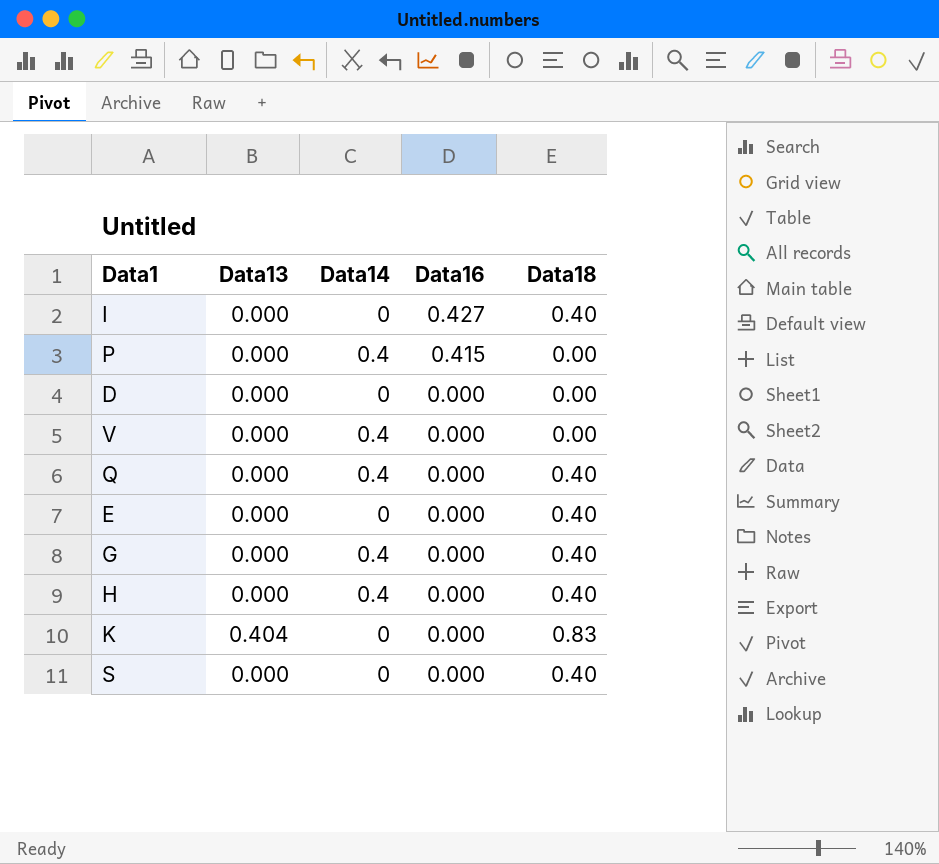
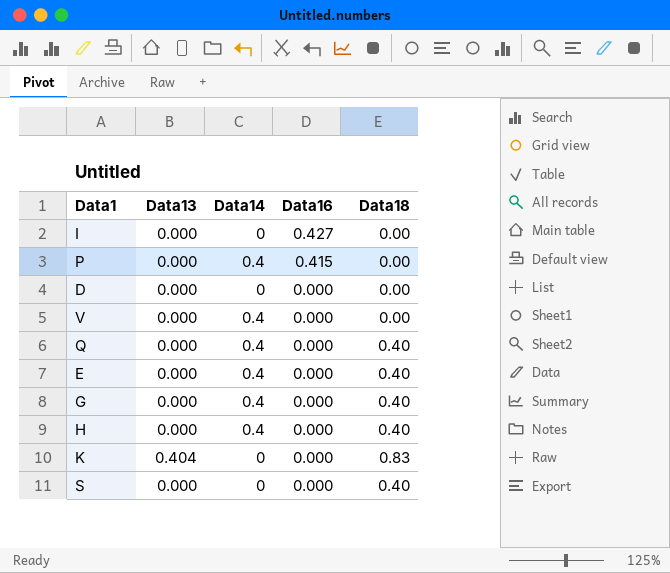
I | Data18: 0.40 -> 0.00
E | Data14: 0 -> 0.4

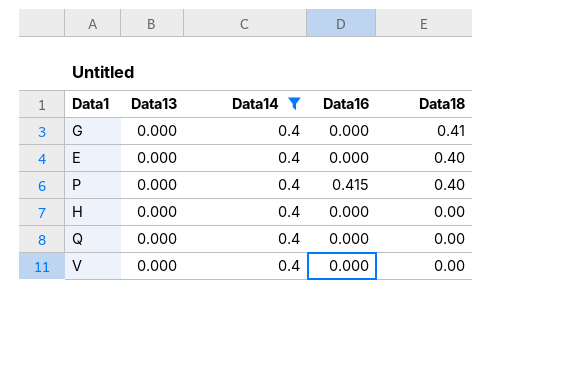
filter: none -> Data14 = 0.4
row order: Data16 descending -> Data18 descending
G | Data18: 0.40 -> 0.41
P | Data18: 0.00 -> 0.40
H | Data18: 0.40 -> 0.00
Q | Data18: 0.40 -> 0.00

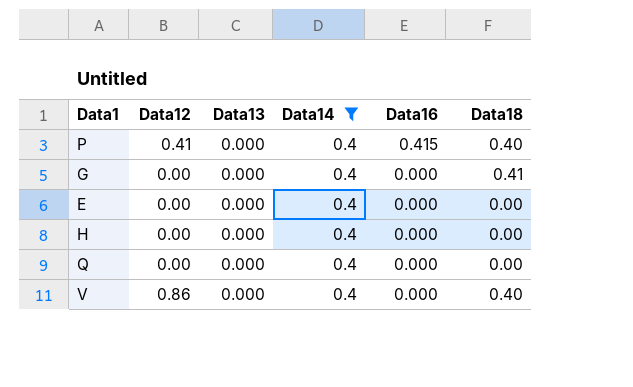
row order: Data18 descending -> Data16 descending
column Data12 | position: none -> 2
E | Data18: 0.40 -> 0.00
V | Data18: 0.00 -> 0.40

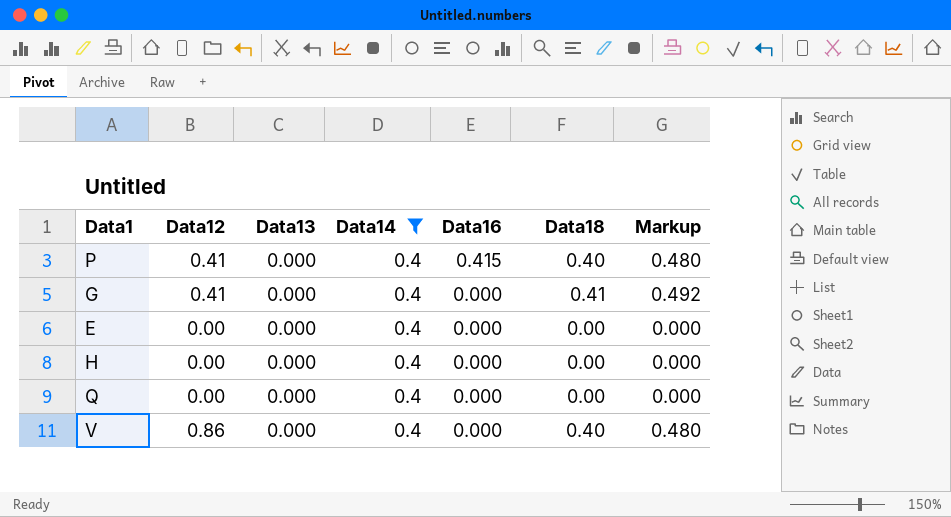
column Markup | formula: none -> [Data18] * 1.2
G | Data12: 0.00 -> 0.41

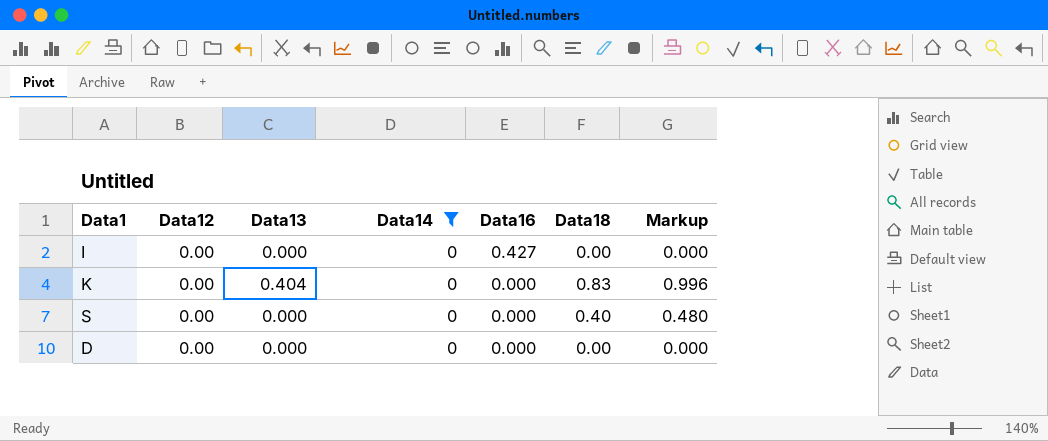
filter: Data14 = 0.4 -> Data14 = 0

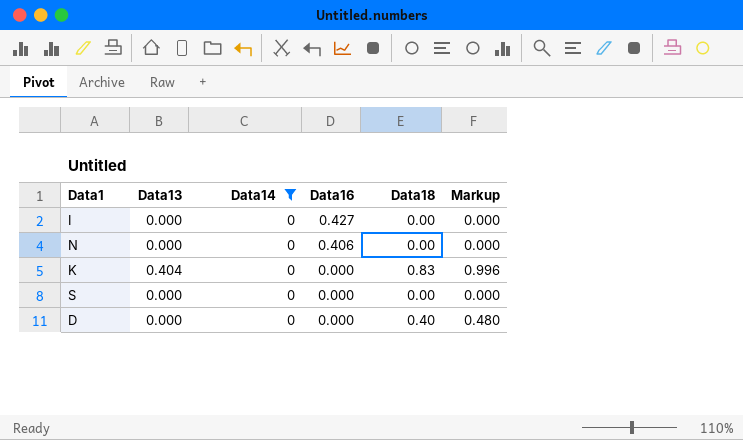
column Data12 | position: 2 -> none
row N: none -> 0.000 | 0 | 0.406 | 0.00 | 0.000
S | Data18: 0.40 -> 0.00
S | Markup: 0.480 -> 0.000
D | Data18: 0.00 -> 0.40
D | Markup: 0.000 -> 0.480

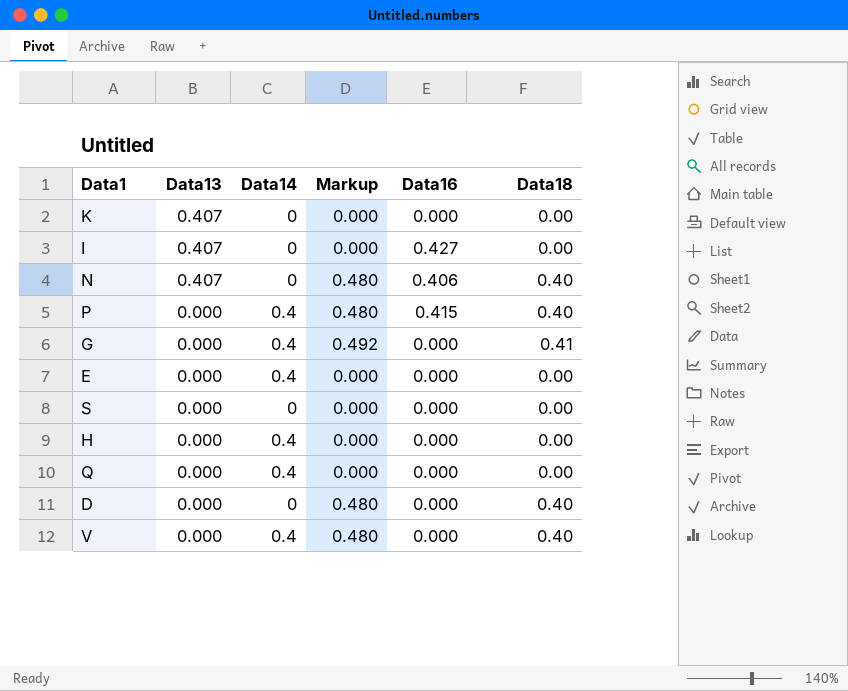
filter: Data14 = 0 -> none
row order: Data16 descending -> Data13 descending
column Markup | position: 6 -> 4
K | Data13: 0.404 -> 0.407
K | Markup: 0.996 -> 0.000
K | Data18: 0.83 -> 0.00
I | Data13: 0.000 -> 0.407
N | Data13: 0.000 -> 0.407
N | Markup: 0.000 -> 0.480
N | Data18: 0.00 -> 0.40

